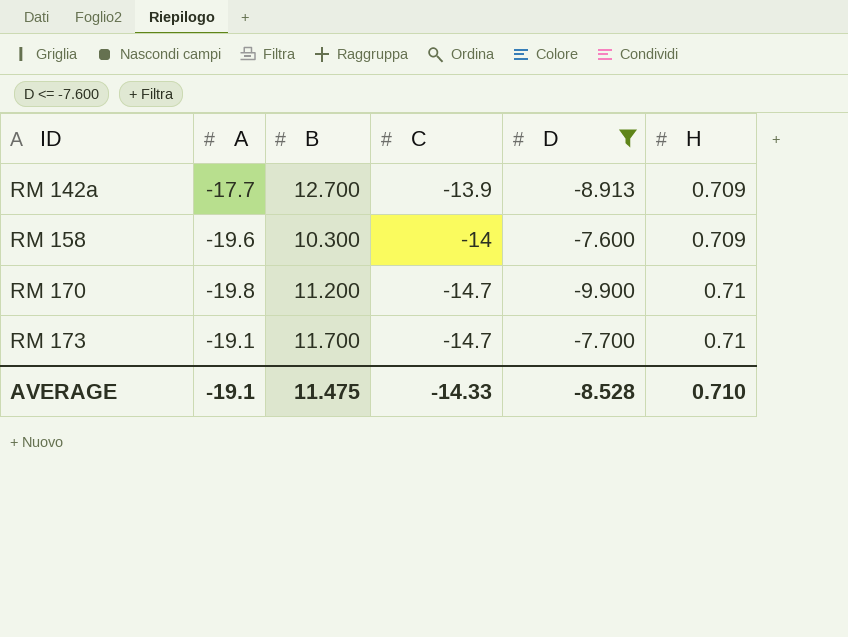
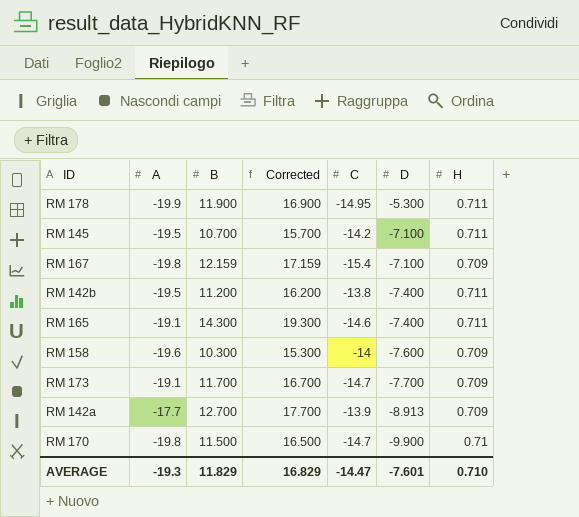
filter: D <= -7.600 -> none
row order: ID ascending -> D descending
column Corrected | formula: none -> [B] + 5
RM 173 | H: 0.71 -> 0.709
RM 170 | B: 11.200 -> 11.500
AVERAGE | A: -19.1 -> -19.3
AVERAGE | B: 11.475 -> 11.829
AVERAGE | C: -14.33 -> -14.47
AVERAGE | D: -8.528 -> -7.601

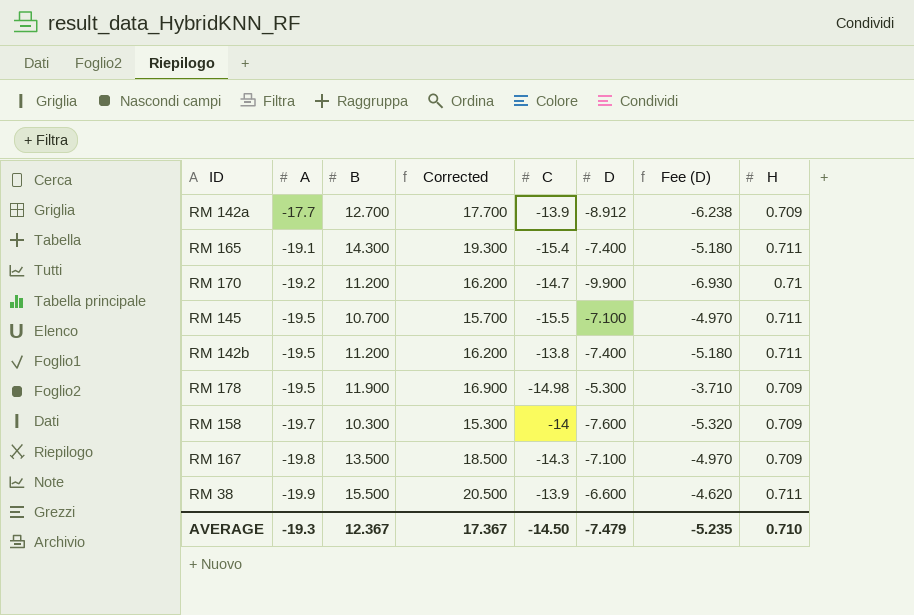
row order: D descending -> A descending
column Fee (D) | formula: none -> [D] * 0.7
row RM 173: -19.1 | 11.700 | 16.700 | -14.7 | -7.700 | 0.709 -> none
RM 142a | D: -8.913 -> -8.912
RM 165 | C: -14.6 -> -15.4
RM 170 | A: -19.8 -> -19.2
RM 170 | B: 11.500 -> 11.200
RM 170 | Corrected: 16.500 -> 16.200
RM 145 | C: -14.2 -> -15.5
RM 178 | A: -19.9 -> -19.5
RM 178 | C: -14.95 -> -14.98
RM 178 | H: 0.711 -> 0.709
RM 158 | A: -19.6 -> -19.7
RM 167 | B: 12.159 -> 13.500
RM 167 | Corrected: 17.159 -> 18.500
RM 167 | C: -15.4 -> -14.3
row RM 38: none -> -19.9 | 15.500 | 20.500 | -13.9 | -6.600 | -4.620 | 0.711
AVERAGE | B: 11.829 -> 12.367
AVERAGE | Corrected: 16.829 -> 17.367
AVERAGE | C: -14.47 -> -14.50
AVERAGE | D: -7.601 -> -7.479

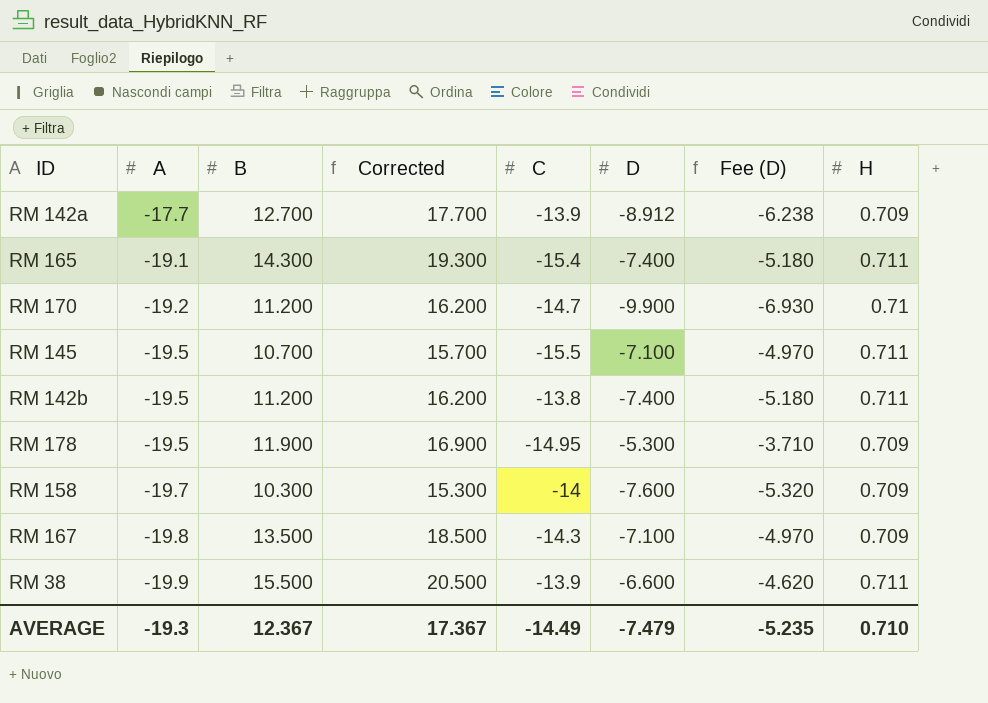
RM 178 | C: -14.98 -> -14.95
AVERAGE | C: -14.50 -> -14.49

